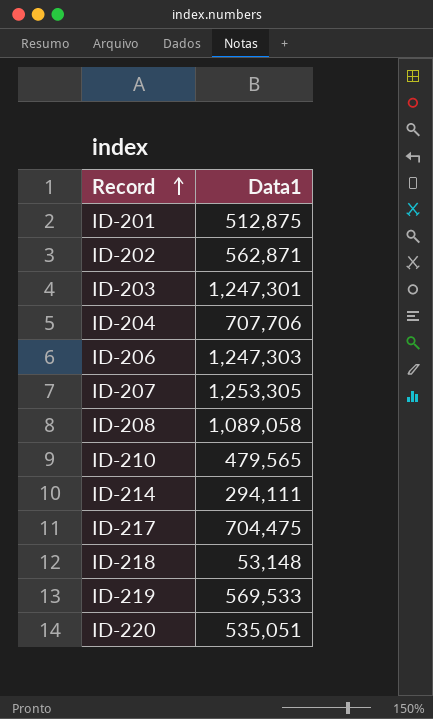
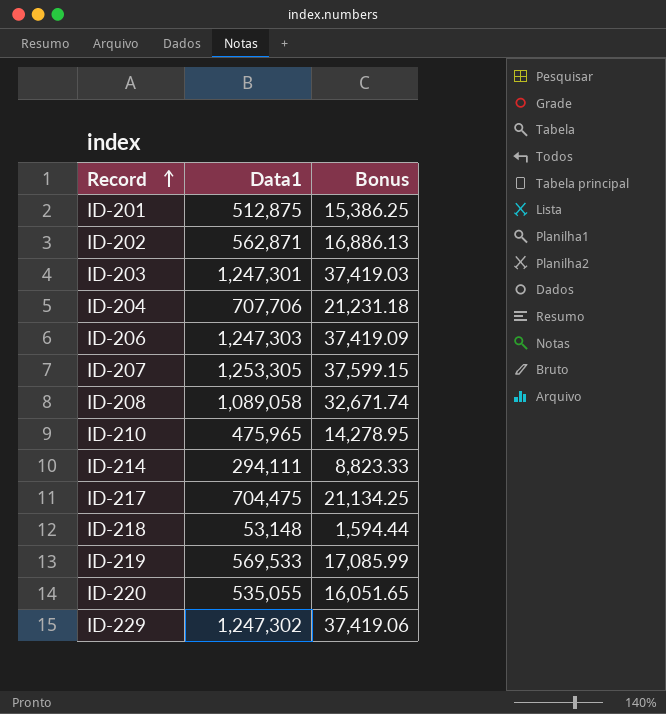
column Bonus | formula: none -> [Data1] * 0.03
ID-210 | Data1: 479,565 -> 475,965
ID-220 | Data1: 535,051 -> 535,055
row ID-229: none -> 1,247,302 | 37,419.06

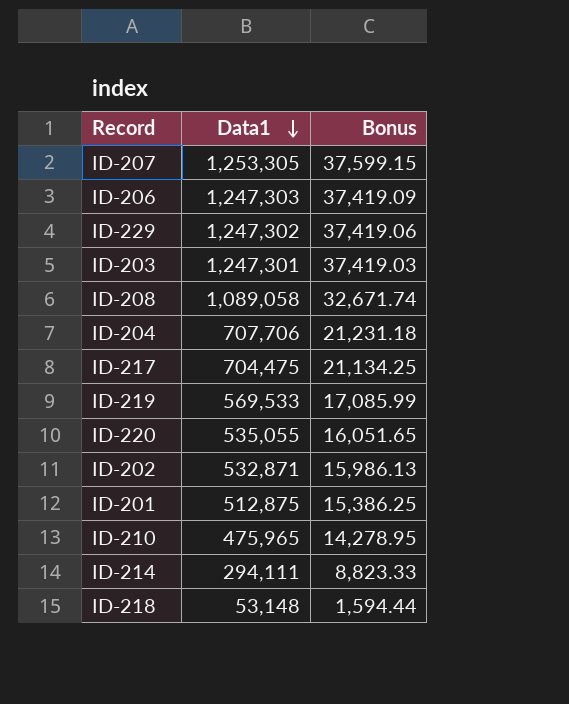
row order: Record ascending -> Data1 descending
ID-202 | Data1: 562,871 -> 532,871
ID-202 | Bonus: 16,886.13 -> 15,986.13

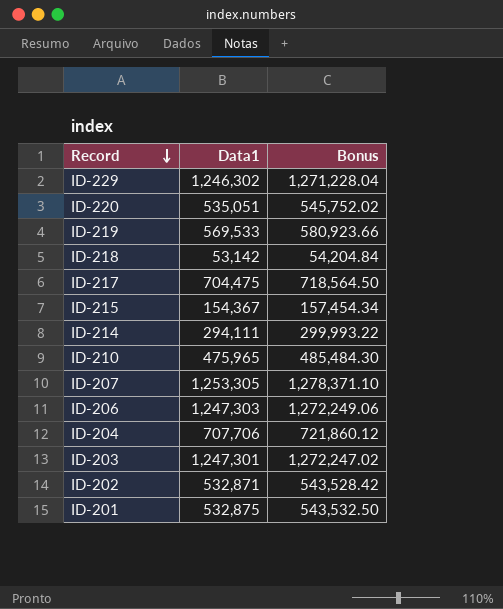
row order: Data1 descending -> Record descending
column Bonus | formula: [Data1] * 0.03 -> [Data1] * 1.02
row ID-208: 1,089,058 | 32,671.74 -> none
ID-229 | Data1: 1,247,302 -> 1,246,302
ID-220 | Data1: 535,055 -> 535,051
ID-218 | Data1: 53,148 -> 53,142
row ID-215: none -> 154,367 | 157,454.34
ID-201 | Data1: 512,875 -> 532,875

